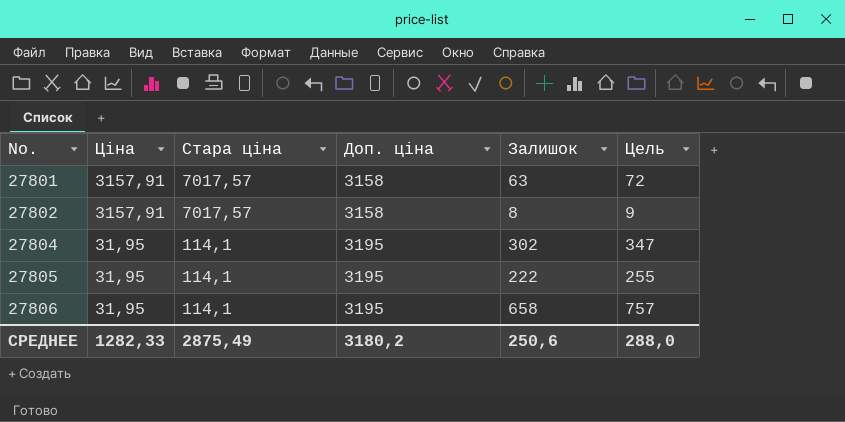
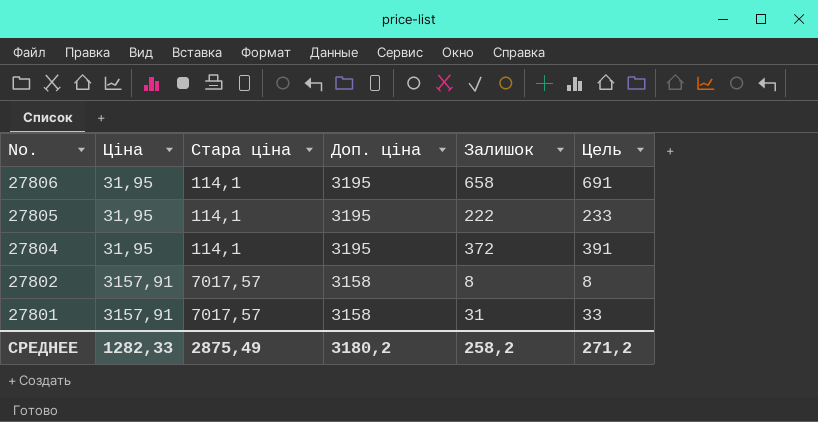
row order: No. ascending -> No. descending
column Цель | formula: [Залишок] * 1,15 -> [Залишок] * 1,05
27804 | Залишок: 302 -> 372
27801 | Залишок: 63 -> 31
СРЕДНЕЕ | Залишок: 250,6 -> 258,2
СРЕДНЕЕ | Цель: 288,0 -> 271,2

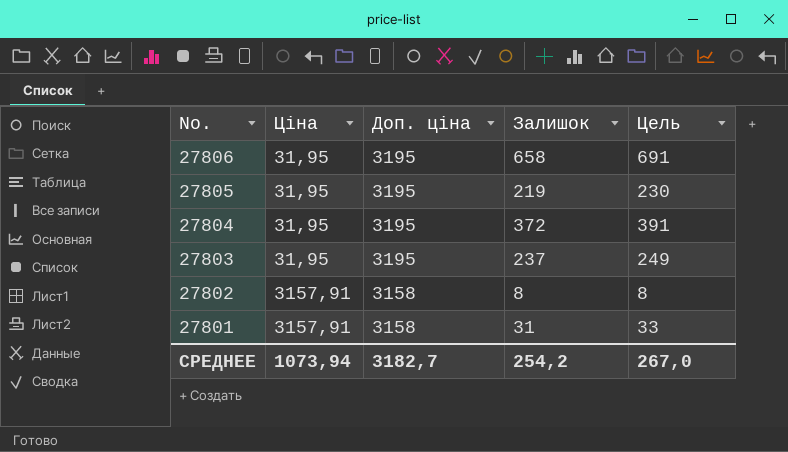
column Стара ціна | position: 3 -> none
27805 | Залишок: 222 -> 219
27805 | Цель: 233 -> 230
row 27803: none -> 31,95 | 3195 | 237 | 249
СРЕДНЕЕ | Ціна: 1282,33 -> 1073,94
СРЕДНЕЕ | Доп. ціна: 3180,2 -> 3182,7
СРЕДНЕЕ | Залишок: 258,2 -> 254,2
СРЕДНЕЕ | Цель: 271,2 -> 267,0

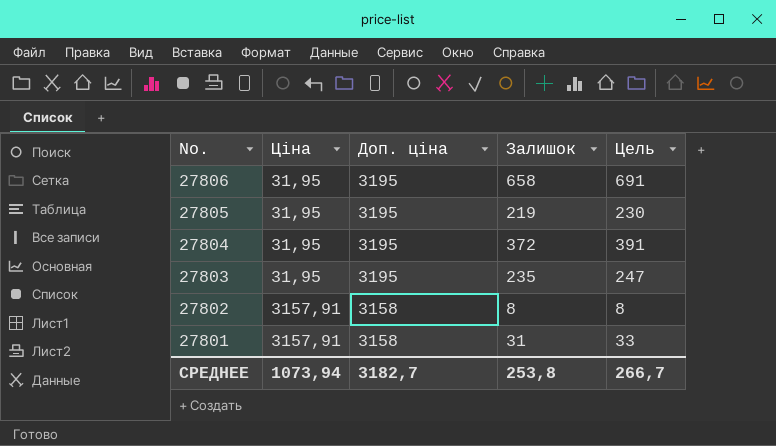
27803 | Залишок: 237 -> 235
27803 | Цель: 249 -> 247
СРЕДНЕЕ | Залишок: 254,2 -> 253,8
СРЕДНЕЕ | Цель: 267,0 -> 266,7

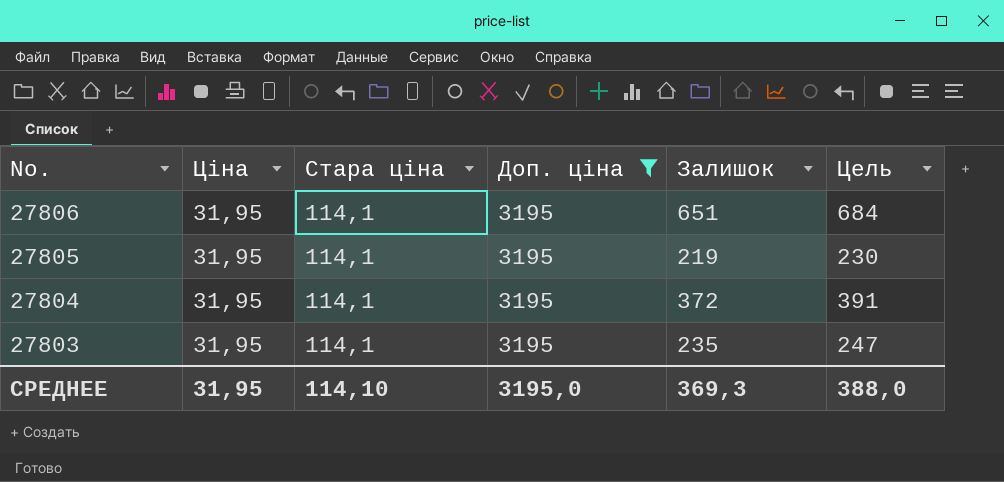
filter: none -> Доп. ціна = 3195
column Стара ціна | position: none -> 3
27806 | Залишок: 658 -> 651
27806 | Цель: 691 -> 684
СРЕДНЕЕ | Ціна: 1073,94 -> 31,95
СРЕДНЕЕ | Доп. ціна: 3182,7 -> 3195,0
СРЕДНЕЕ | Залишок: 253,8 -> 369,3
СРЕДНЕЕ | Цель: 266,7 -> 388,0

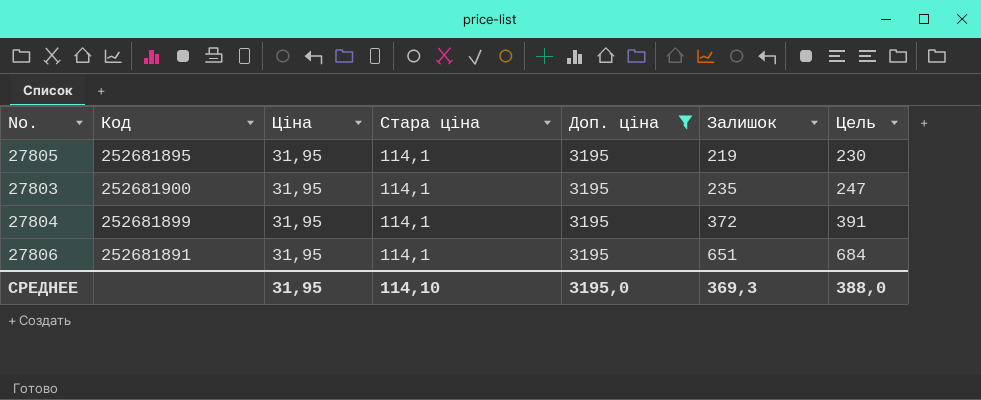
row order: No. descending -> Залишок ascending
column Код | position: none -> 2

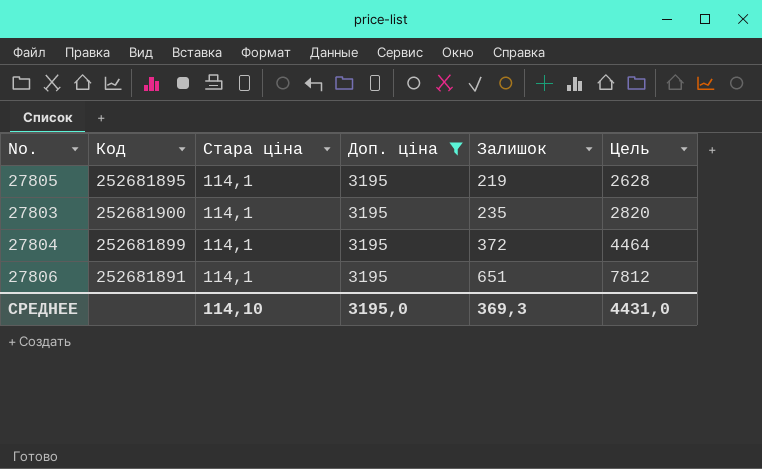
column Ціна | position: 3 -> none
column Цель | formula: [Залишок] * 1,05 -> [Залишок] * 12
СРЕДНЕЕ | Цель: 388,0 -> 4431,0

